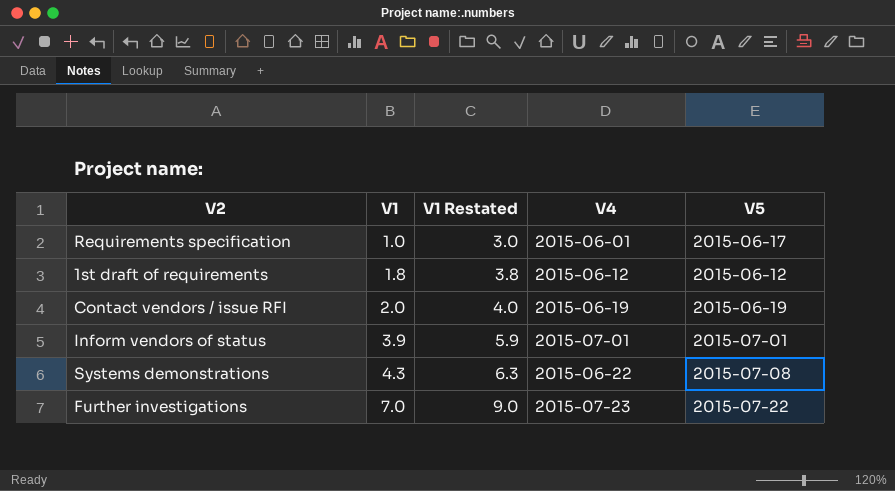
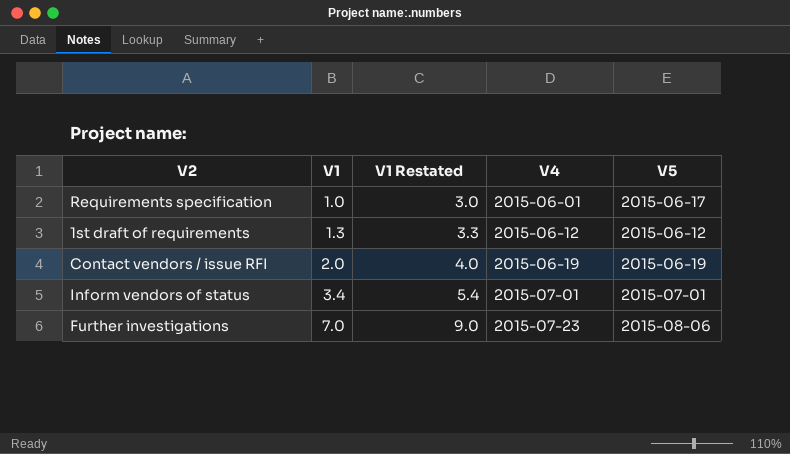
row Systems demonstrations: 4.3 | 6.3 | 2015-06-22 | 2015-07-08 -> none
1st draft of requirements | V1: 1.8 -> 1.3
1st draft of requirements | V1 Restated: 3.8 -> 3.3
Inform vendors of status | V1: 3.9 -> 3.4
Inform vendors of status | V1 Restated: 5.9 -> 5.4
Further investigations | V5: 2015-07-22 -> 2015-08-06

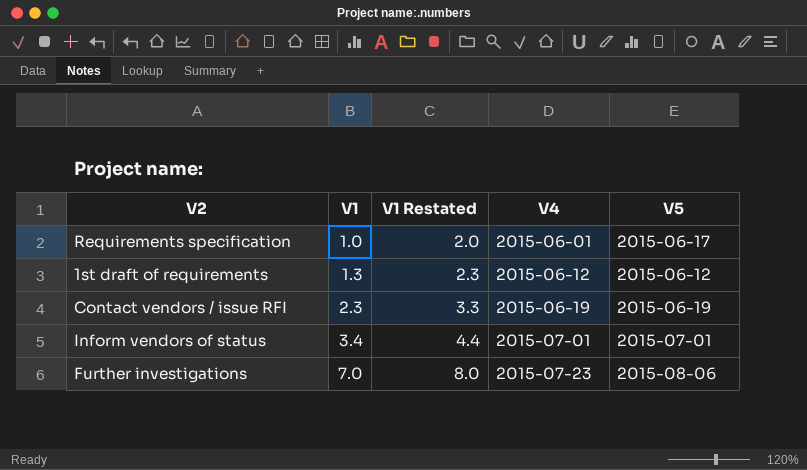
column V1 Restated | formula: [V1] + 2 -> [V1] + 1
Contact vendors / issue RFI | V1: 2.0 -> 2.3

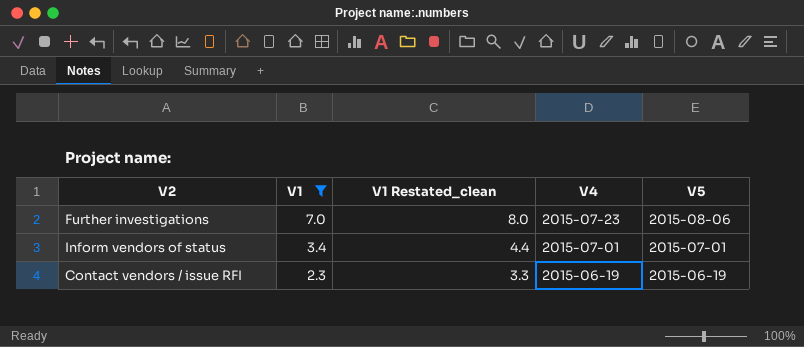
filter: none -> V1 >= 2.3
row order: V1 ascending -> V1 descending
column name: V1 Restated -> V1 Restated_clean

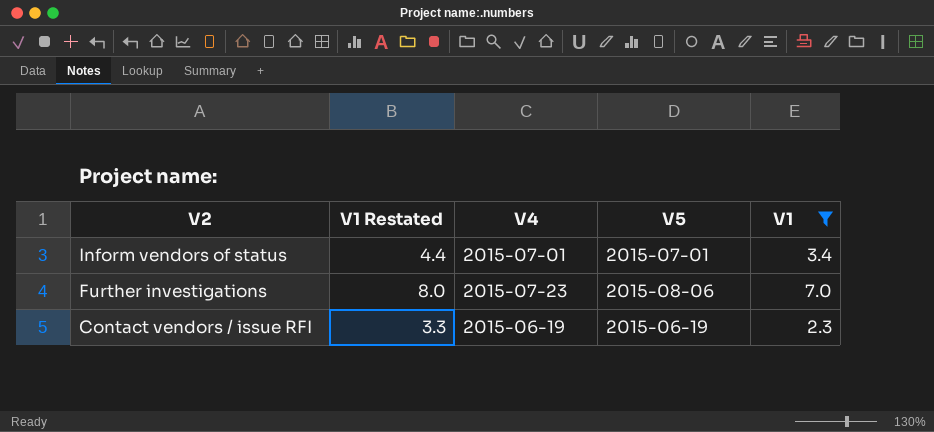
row order: V1 descending -> V2 descending
column name: V1 Restated_clean -> V1 Restated
column V1 | position: 2 -> 5

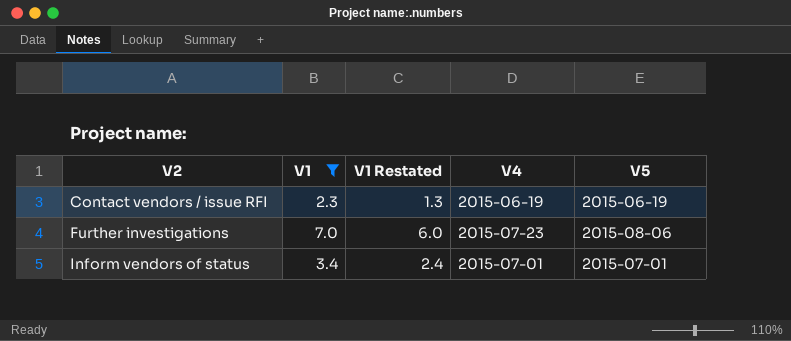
row order: V2 descending -> V2 ascending
column V1 | position: 5 -> 2
column V1 Restated | formula: [V1] + 1 -> [V1] - 1

